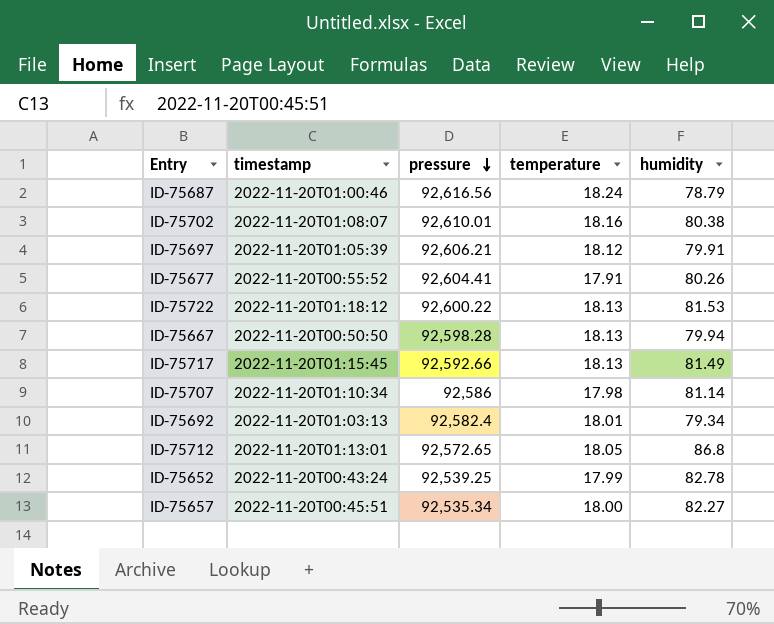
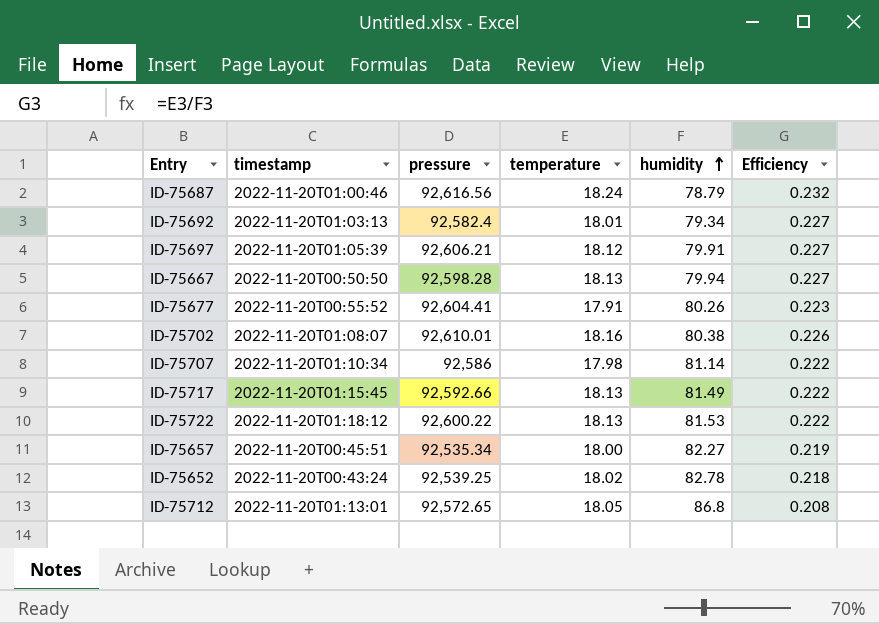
row order: pressure descending -> humidity ascending
column Efficiency | formula: none -> [temperature] / [humidity]
ID-75652 | temperature: 17.99 -> 18.02

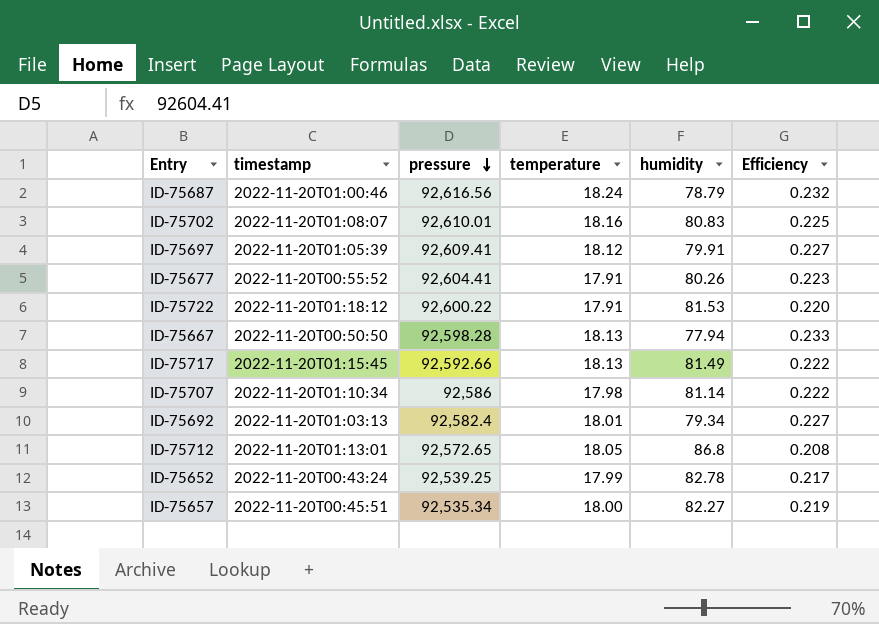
row order: humidity ascending -> pressure descending
ID-75702 | humidity: 80.38 -> 80.83
ID-75702 | Efficiency: 0.226 -> 0.225
ID-75697 | pressure: 92,606.21 -> 92,609.41
ID-75722 | temperature: 18.13 -> 17.91
ID-75722 | Efficiency: 0.222 -> 0.220
ID-75667 | humidity: 79.94 -> 77.94
ID-75667 | Efficiency: 0.227 -> 0.233
ID-75652 | temperature: 18.02 -> 17.99
ID-75652 | Efficiency: 0.218 -> 0.217

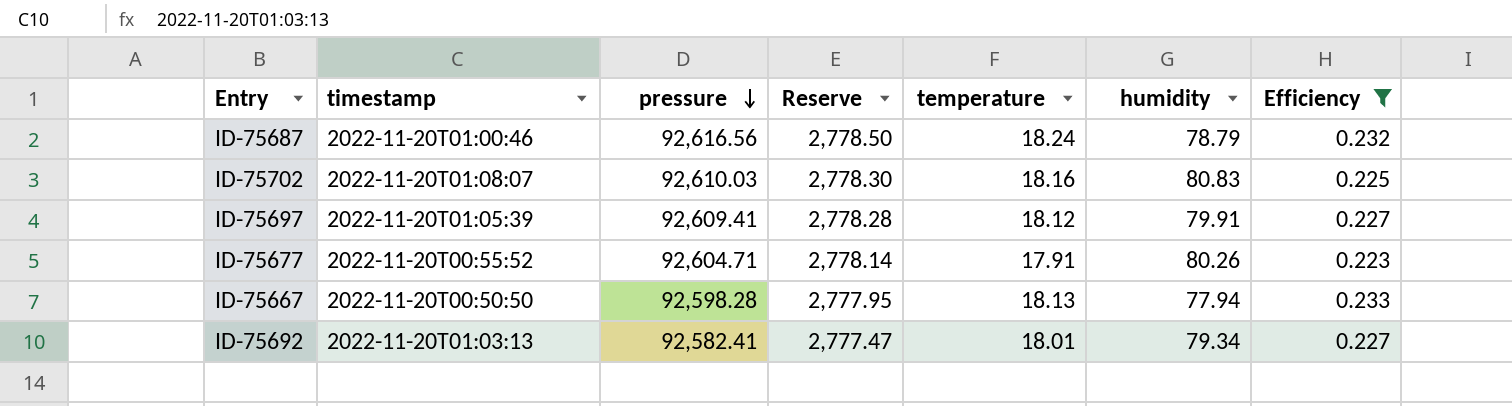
filter: none -> Efficiency >= 0.223
column Reserve | formula: none -> [pressure] * 0.03
ID-75702 | pressure: 92,610.01 -> 92,610.03
ID-75677 | pressure: 92,604.41 -> 92,604.71
ID-75692 | pressure: 92,582.4 -> 92,582.41

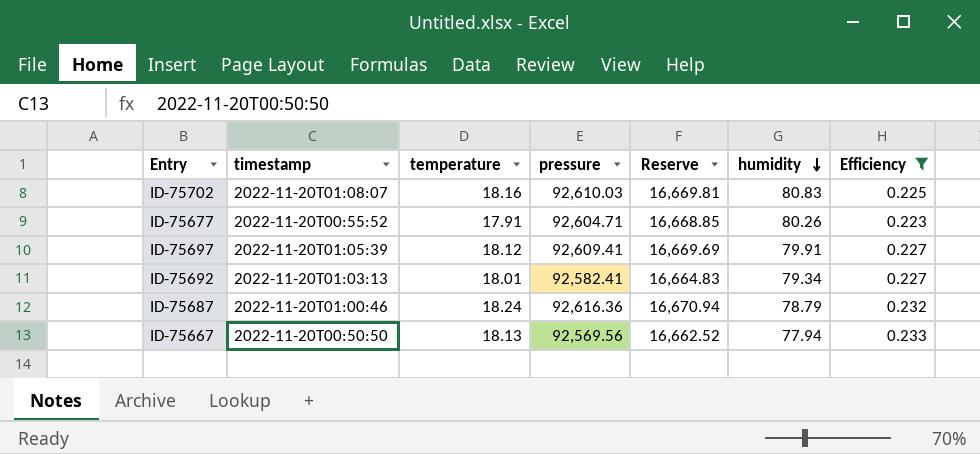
row order: pressure descending -> humidity descending
column temperature | position: 5 -> 3
column Reserve | formula: [pressure] * 0.03 -> [pressure] * 0.18
ID-75687 | pressure: 92,616.56 -> 92,616.36
ID-75667 | pressure: 92,598.28 -> 92,569.56

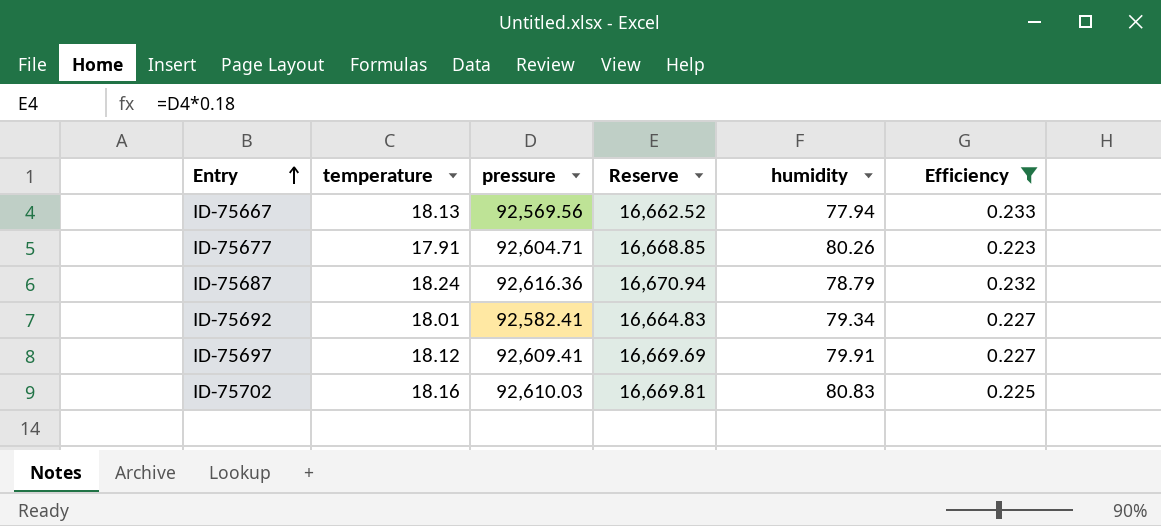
row order: humidity descending -> Entry ascending
column timestamp | position: 2 -> none

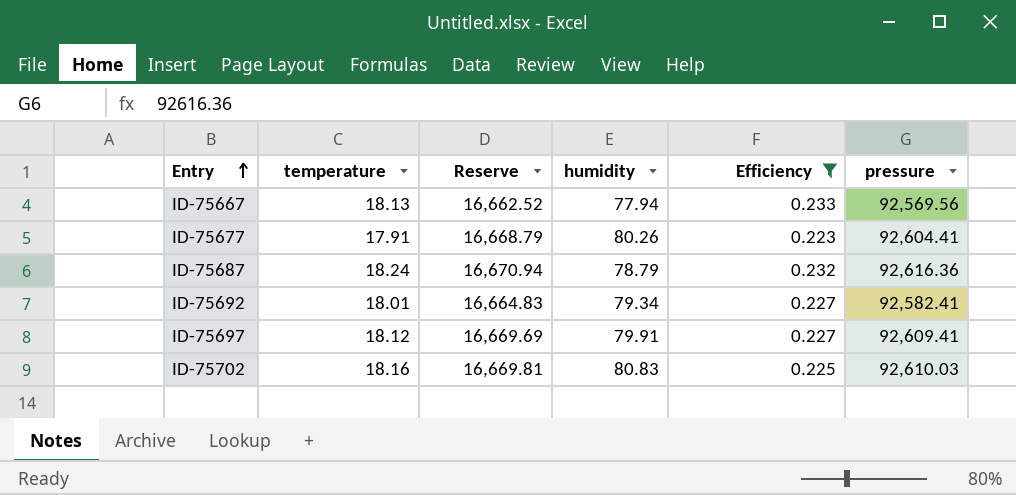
column pressure | position: 3 -> 6
ID-75677 | Reserve: 16,668.85 -> 16,668.79
ID-75677 | pressure: 92,604.71 -> 92,604.41

